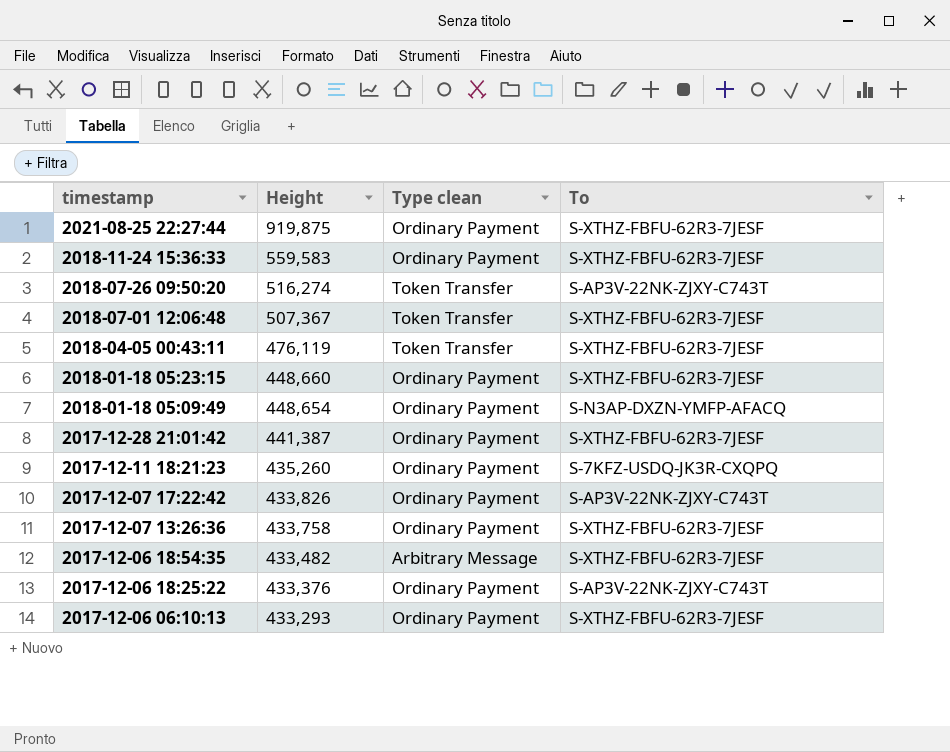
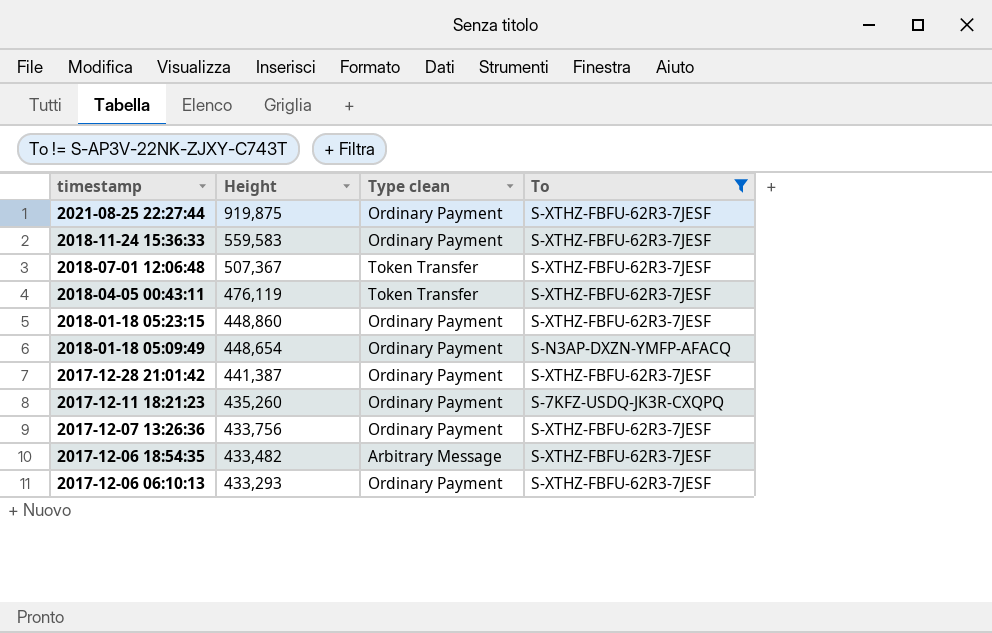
filter: none -> To != S-AP3V-22NK-ZJXY-C743T
2018-01-18 05:23:15 | Height: 448,660 -> 448,860
2017-12-07 13:26:36 | Height: 433,758 -> 433,756

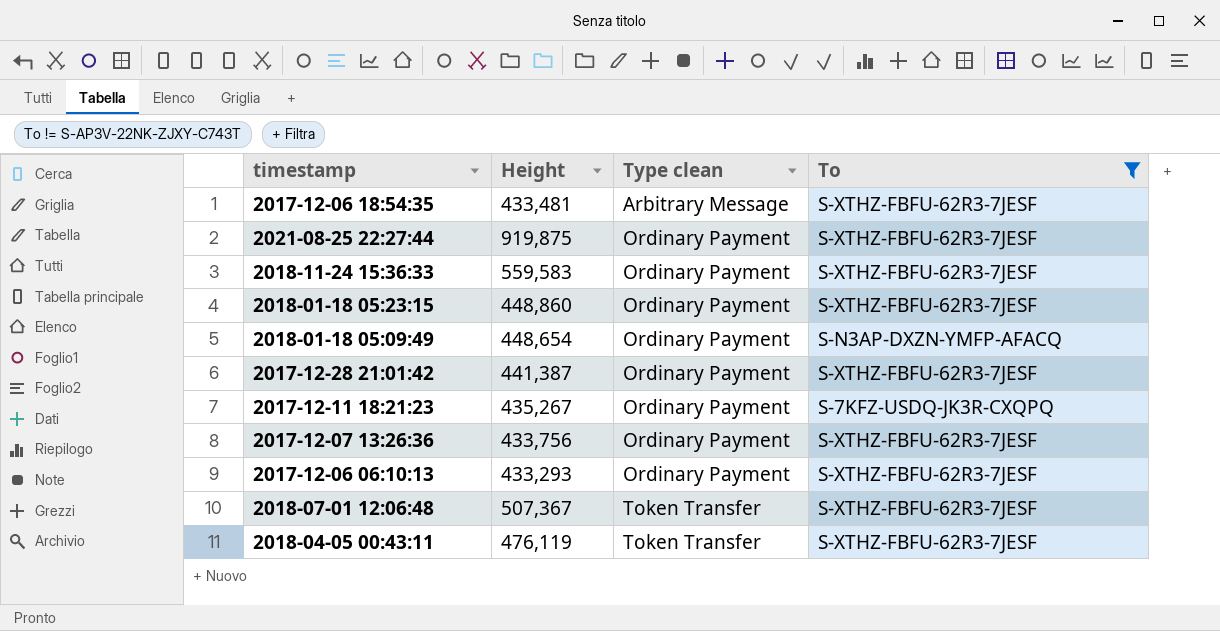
row order: timestamp descending -> Type clean ascending
2017-12-06 18:54:35 | Height: 433,482 -> 433,481
2017-12-11 18:21:23 | Height: 435,260 -> 435,267

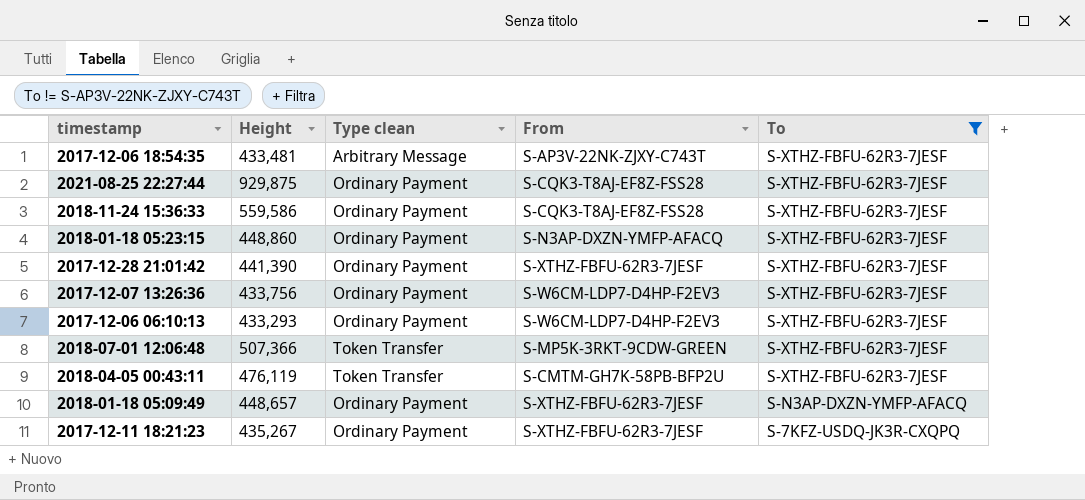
row order: Type clean ascending -> To descending
column From | position: none -> 4
2021-08-25 22:27:44 | Height: 919,875 -> 929,875
2018-11-24 15:36:33 | Height: 559,583 -> 559,586
2017-12-28 21:01:42 | Height: 441,387 -> 441,390
2018-07-01 12:06:48 | Height: 507,367 -> 507,366
2018-01-18 05:09:49 | Height: 448,654 -> 448,657

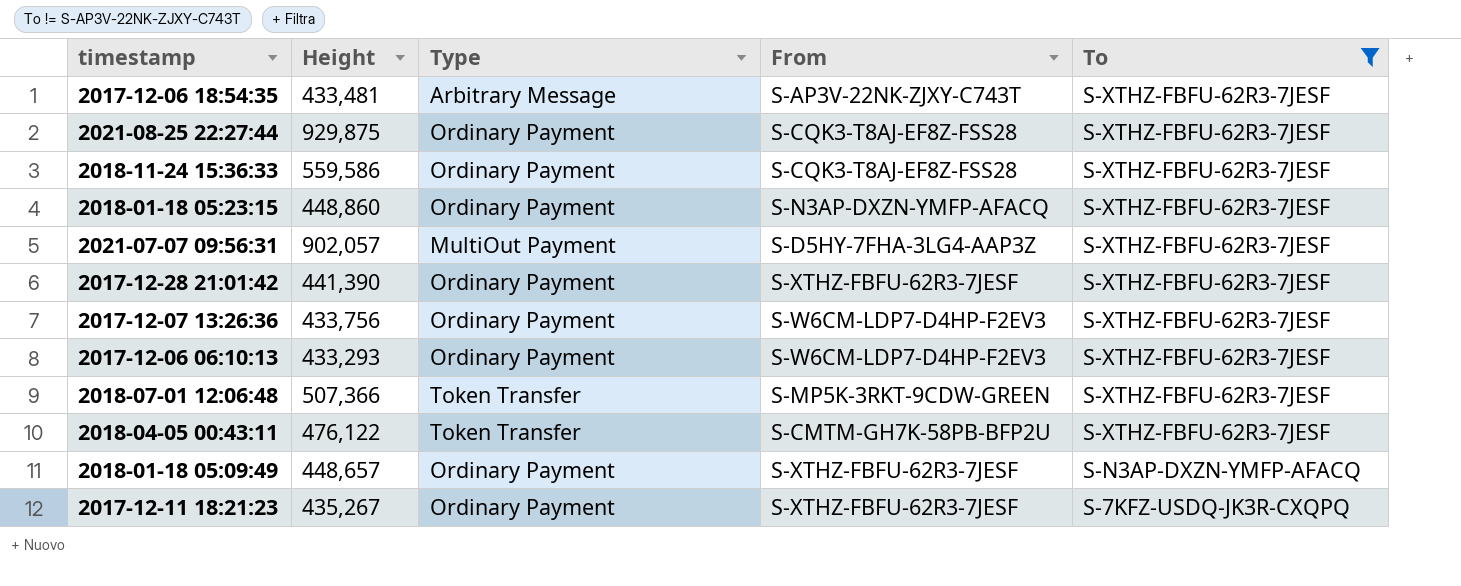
column name: Type clean -> Type
row 2021-07-07 09:56:31: none -> 902,057 | MultiOut Payment | S-D5HY-7FHA-3LG4-AAP3Z | S-XTHZ-FBFU-62R3-7JESF
2018-04-05 00:43:11 | Height: 476,119 -> 476,122

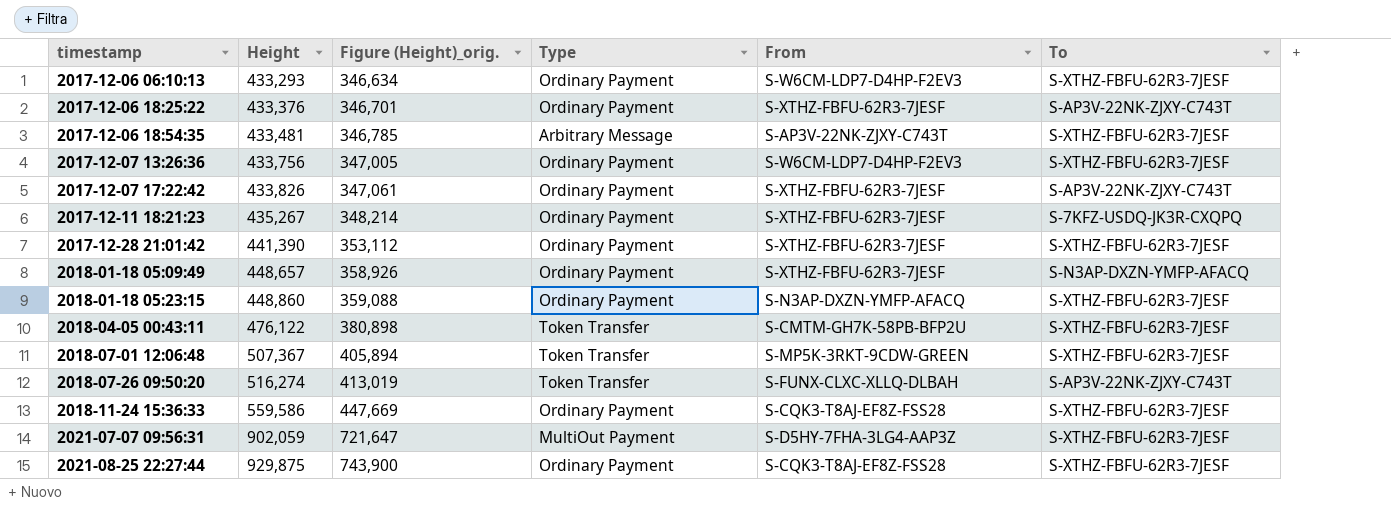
filter: To != S-AP3V-22NK-ZJXY-C743T -> none
row order: To descending -> timestamp ascending
column Figure (Height)_orig. | formula: none -> [Height] * 0.8
2018-07-01 12:06:48 | Height: 507,366 -> 507,367
2021-07-07 09:56:31 | Height: 902,057 -> 902,059

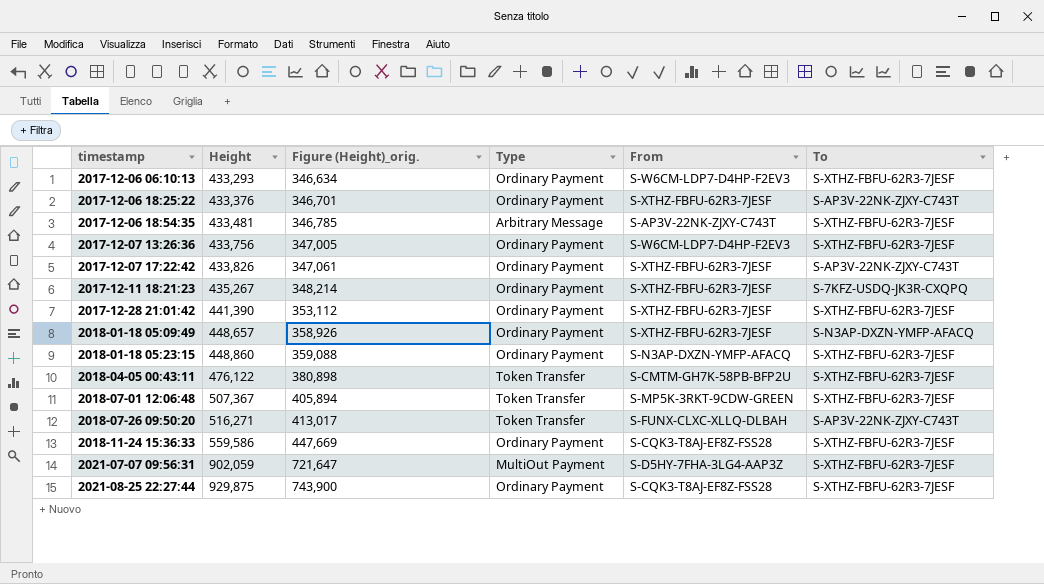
2018-07-26 09:50:20 | Height: 516,274 -> 516,271
2018-07-26 09:50:20 | Figure (Height)_orig.: 413,019 -> 413,017

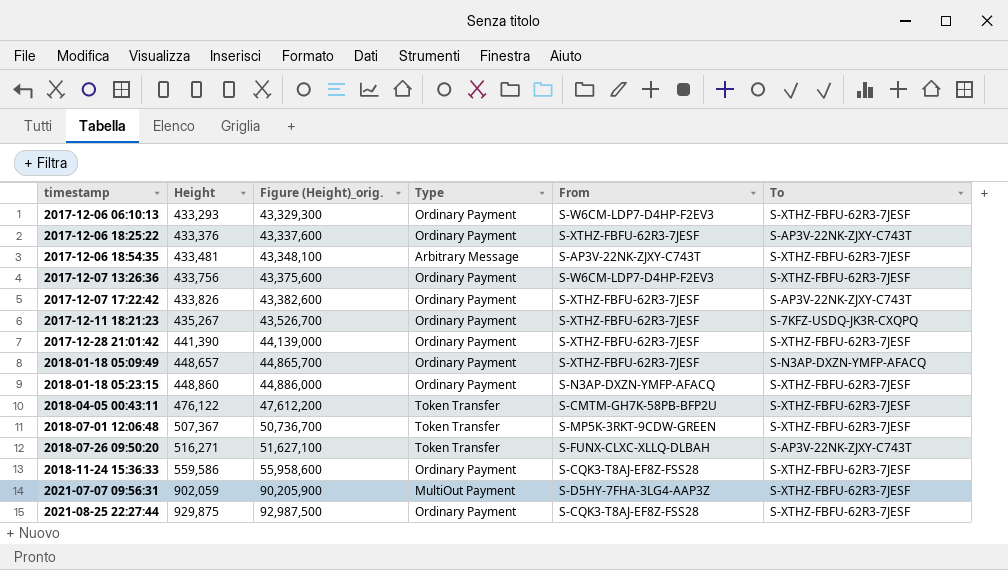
column Figure (Height)_orig. | formula: [Height] * 0.8 -> [Height] * 100

